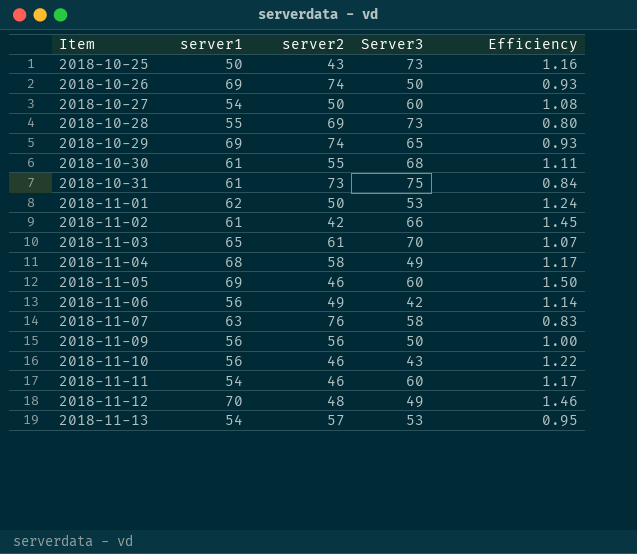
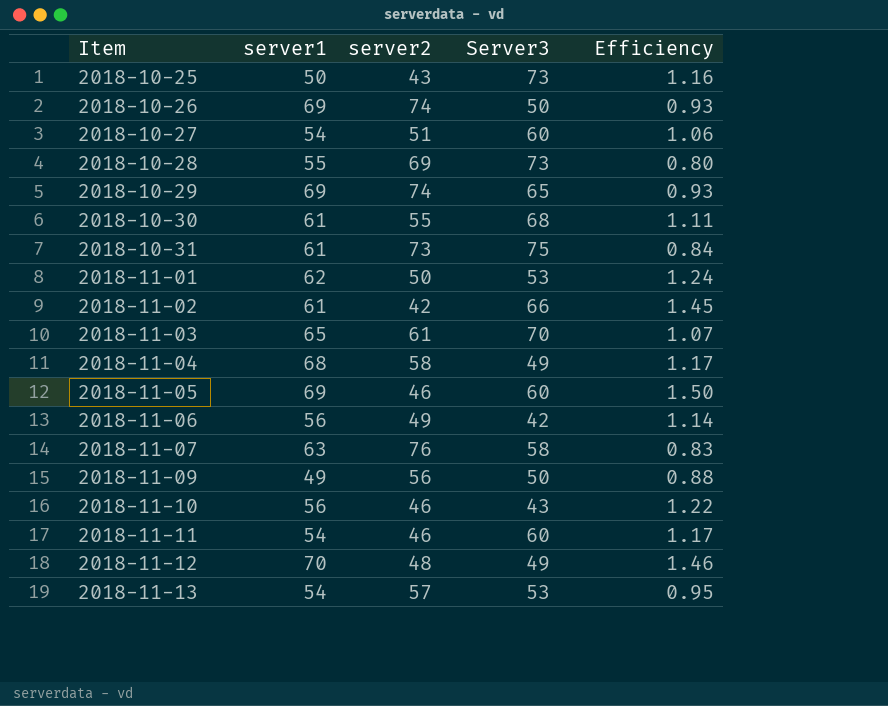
2018-10-27 | server2: 50 -> 51
2018-10-27 | Efficiency: 1.08 -> 1.06
2018-11-09 | server1: 56 -> 49
2018-11-09 | Efficiency: 1.00 -> 0.88

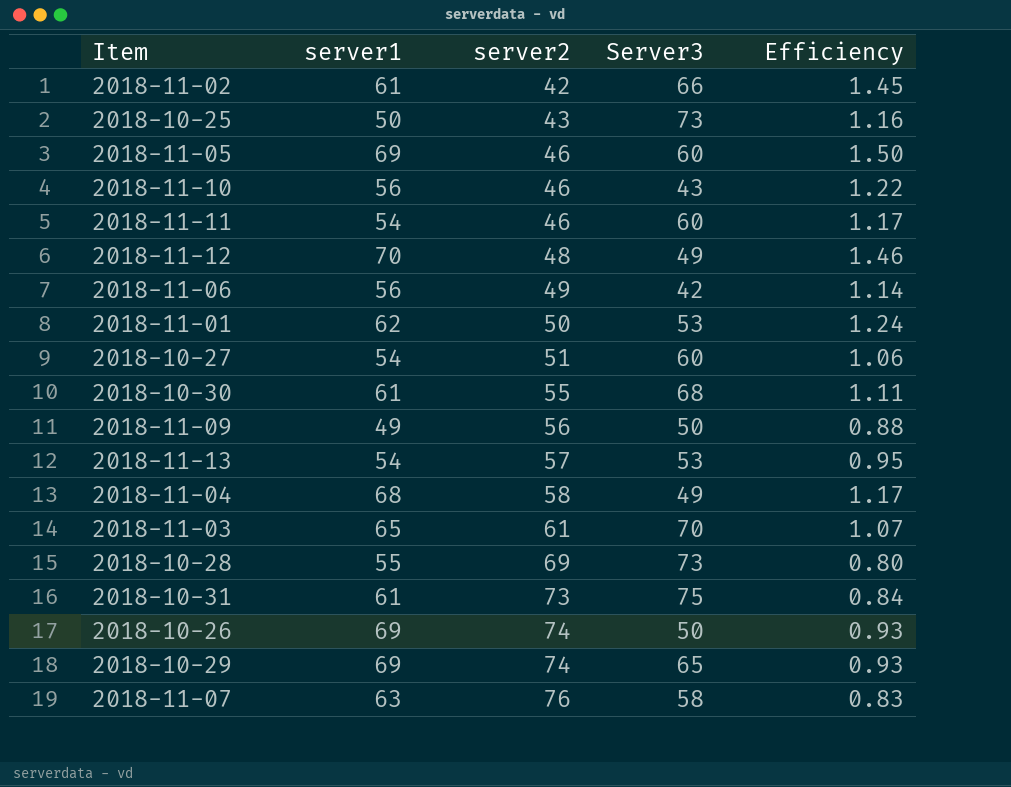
row order: Item ascending -> server2 ascending

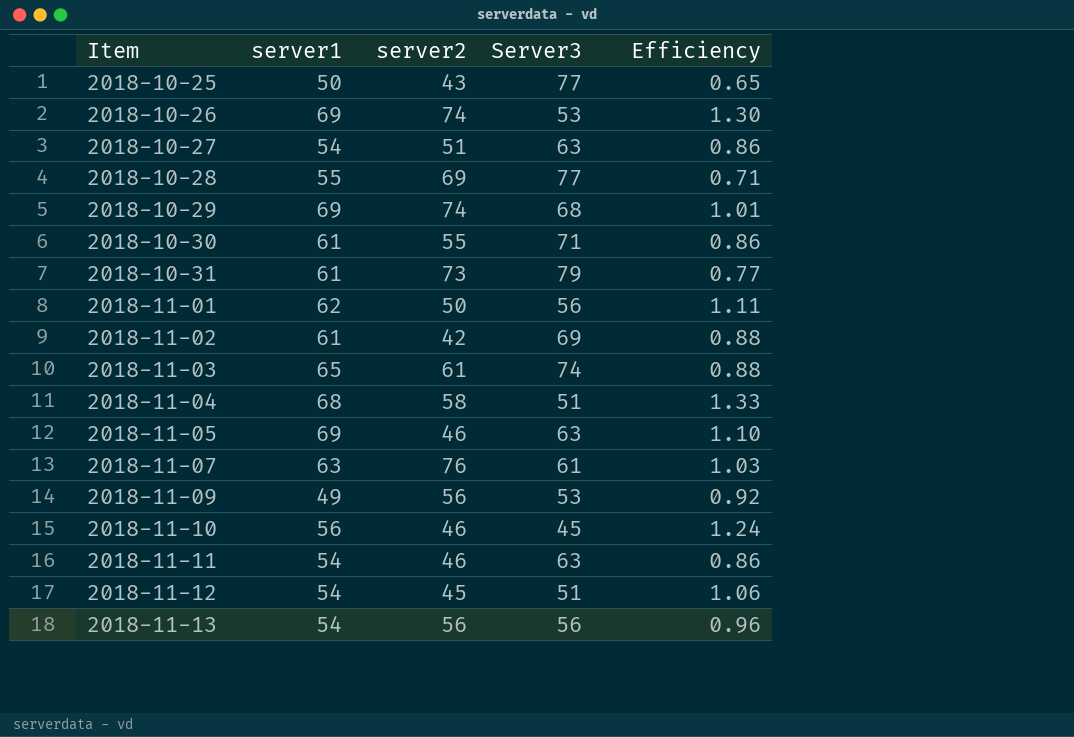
row order: server2 ascending -> Item ascending
column Efficiency | formula: [server1] / [server2] -> [server1] / [Server3]
row 2018-11-06: 56 | 49 | 42 | 1.14 -> none
2018-10-25 | Server3: 73 -> 77
2018-10-26 | Server3: 50 -> 53
2018-10-27 | Server3: 60 -> 63
2018-10-28 | Server3: 73 -> 77
2018-10-29 | Server3: 65 -> 68
2018-10-30 | Server3: 68 -> 71
2018-10-31 | Server3: 75 -> 79
2018-11-01 | Server3: 53 -> 56
2018-11-02 | Server3: 66 -> 69
2018-11-03 | Server3: 70 -> 74
2018-11-04 | Server3: 49 -> 51
2018-11-05 | Server3: 60 -> 63
2018-11-07 | Server3: 58 -> 61
2018-11-09 | Server3: 50 -> 53
2018-11-10 | Server3: 43 -> 45
2018-11-11 | Server3: 60 -> 63
2018-11-12 | server1: 70 -> 54
2018-11-12 | server2: 48 -> 45
2018-11-12 | Server3: 49 -> 51
2018-11-13 | server2: 57 -> 56
2018-11-13 | Server3: 53 -> 56

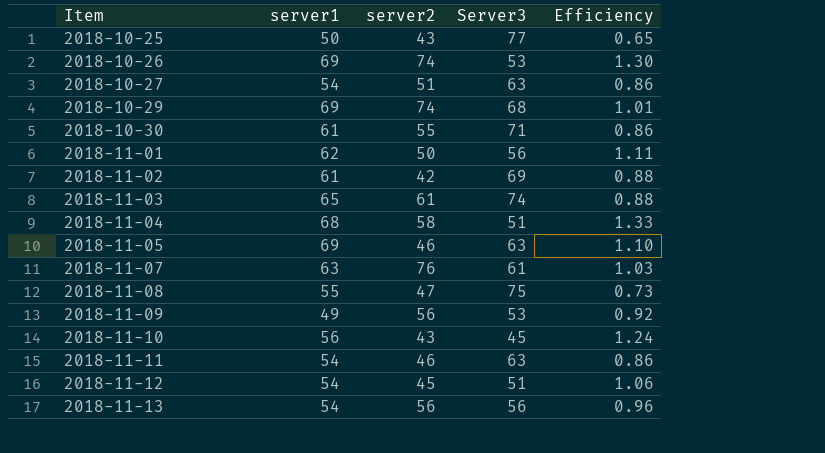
row 2018-10-28: 55 | 69 | 77 | 0.71 -> none
row 2018-10-31: 61 | 73 | 79 | 0.77 -> none
row 2018-11-08: none -> 55 | 47 | 75 | 0.73
2018-11-10 | server2: 46 -> 43

